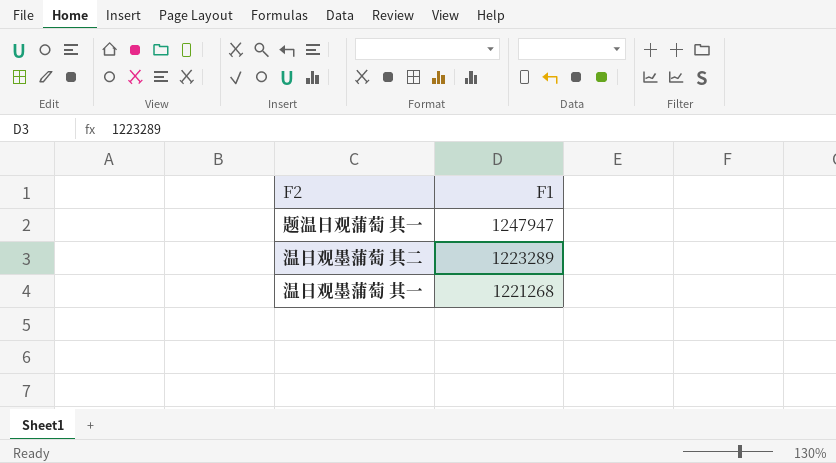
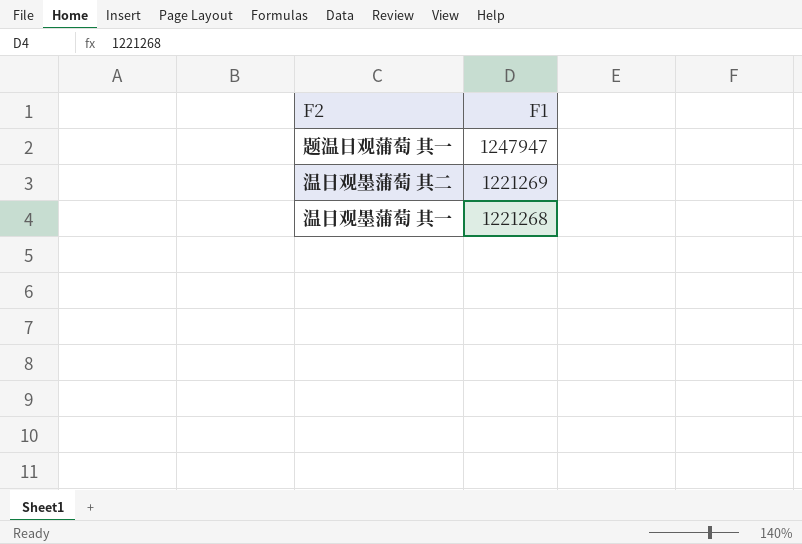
温日观墨蒲萄 其二 | F1: 1223289 -> 1221269

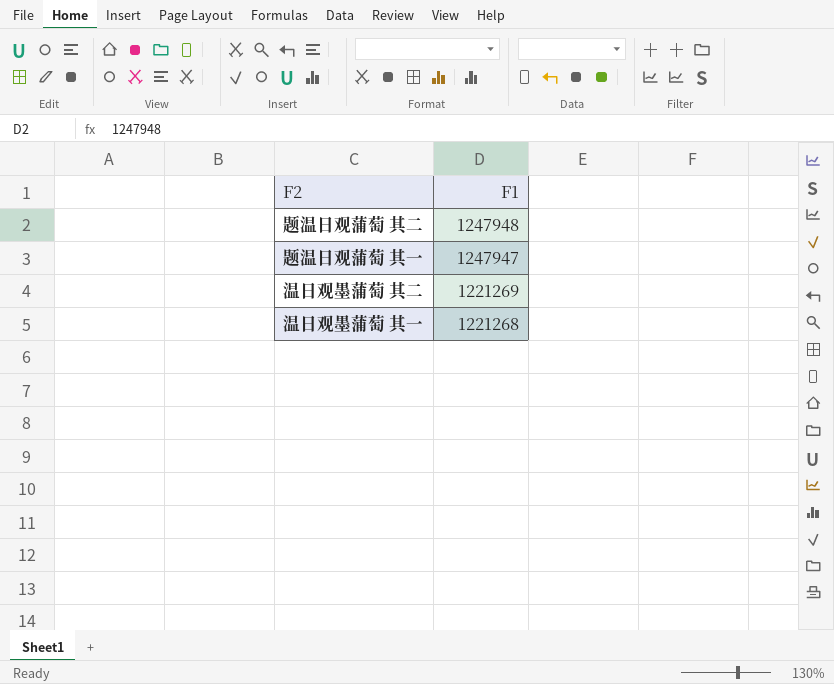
row 题温日观蒲萄 其二: none -> 1247948

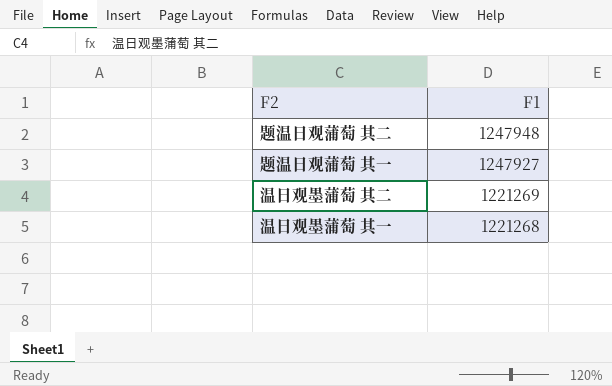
题温日观蒲萄 其一 | F1: 1247947 -> 1247927

